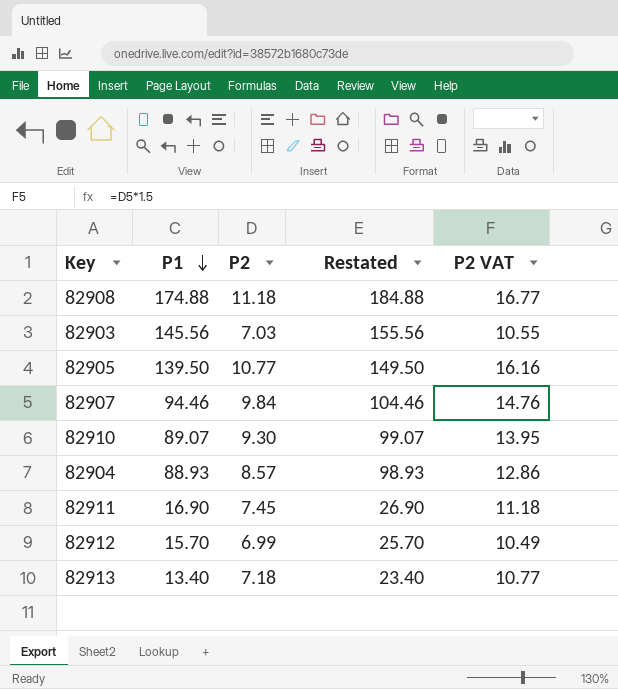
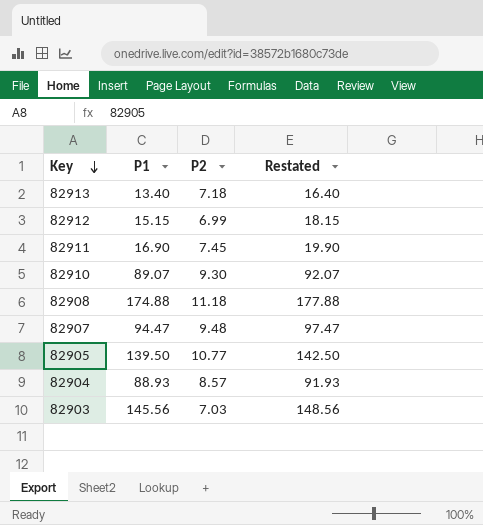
row order: P1 descending -> Key descending
column P2 VAT | formula: [P2] * 1.5 -> none
column Restated | formula: [P1] + 10 -> [P1] + 3
82912 | P1: 15.70 -> 15.15
82907 | P1: 94.46 -> 94.47
82907 | P2: 9.84 -> 9.48

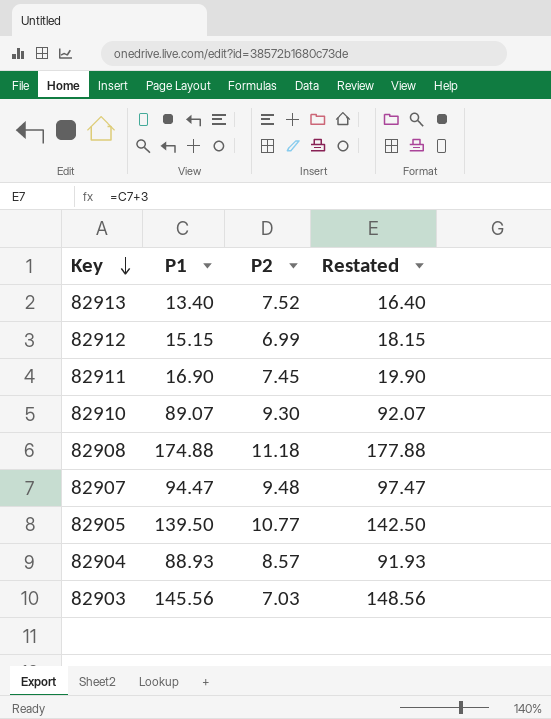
82913 | P2: 7.18 -> 7.52

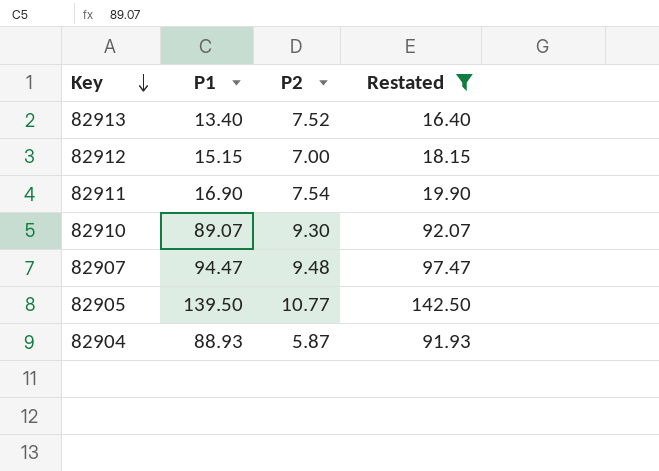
filter: none -> Restated <= 142.50
82912 | P2: 6.99 -> 7.00
82911 | P2: 7.45 -> 7.54
82904 | P2: 8.57 -> 5.87

